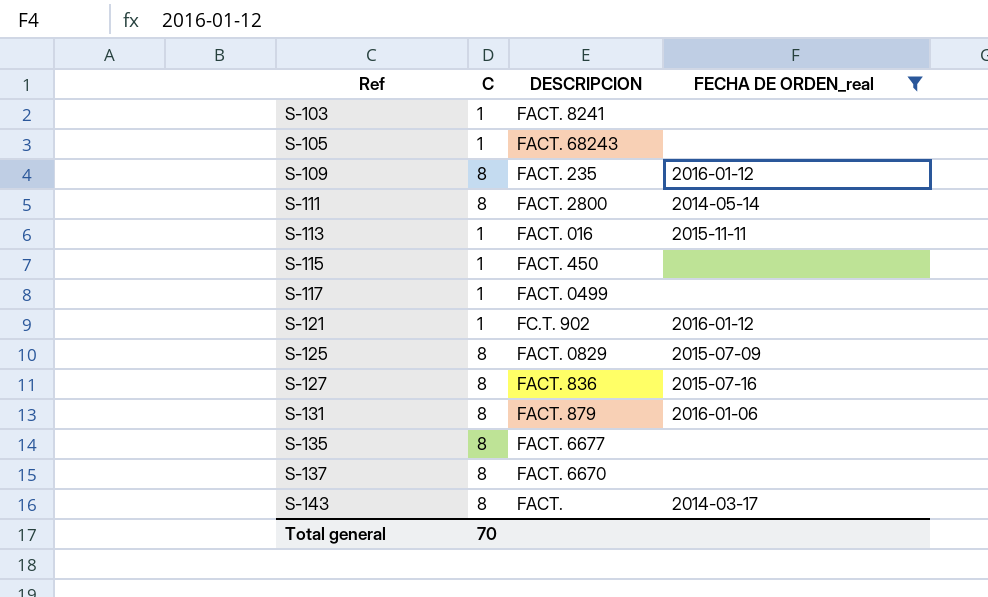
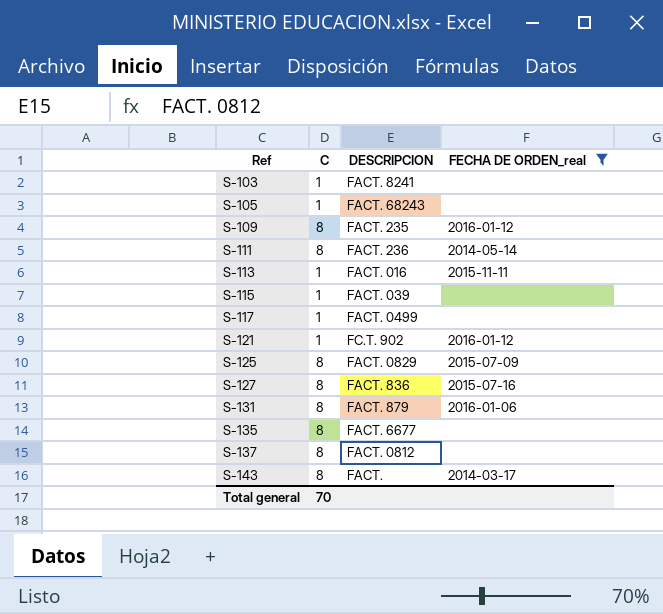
S-111 | DESCRIPCION: FACT. 2800 -> FACT. 236
S-115 | DESCRIPCION: FACT. 450 -> FACT. 039
S-137 | DESCRIPCION: FACT. 6670 -> FACT. 0812

